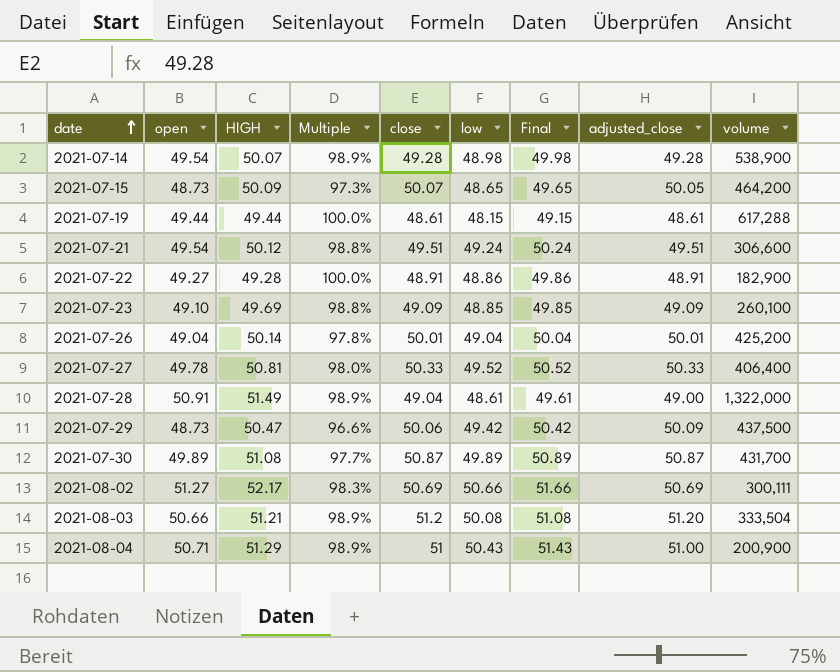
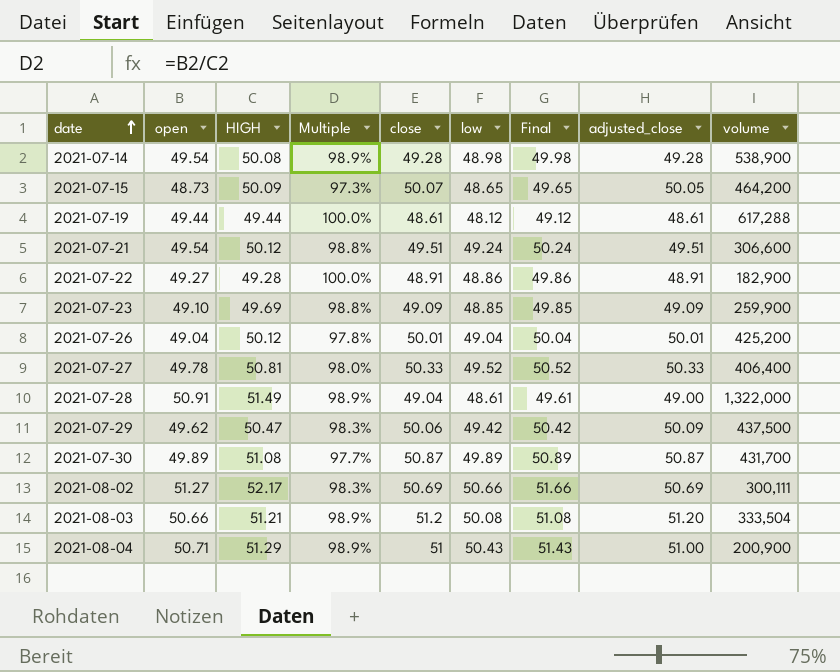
2021-07-14 | HIGH: 50.07 -> 50.08
2021-07-19 | low: 48.15 -> 48.12
2021-07-19 | Final: 49.15 -> 49.12
2021-07-23 | volume: 260,100 -> 259,900
2021-07-26 | HIGH: 50.14 -> 50.12
2021-07-29 | open: 48.73 -> 49.62
2021-07-29 | Multiple: 96.6% -> 98.3%

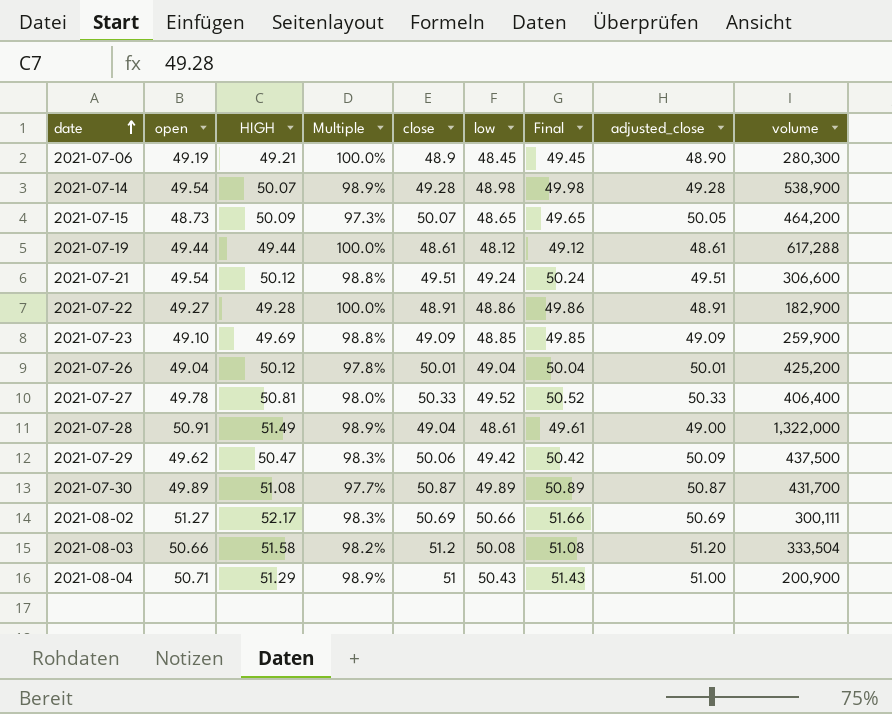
row 2021-07-06: none -> 49.19 | 49.21 | 100.0% | 48.9 | 48.45 | 49.45 | 48.90 | 280,300
2021-07-14 | HIGH: 50.08 -> 50.07
2021-08-03 | HIGH: 51.21 -> 51.58
2021-08-03 | Multiple: 98.9% -> 98.2%

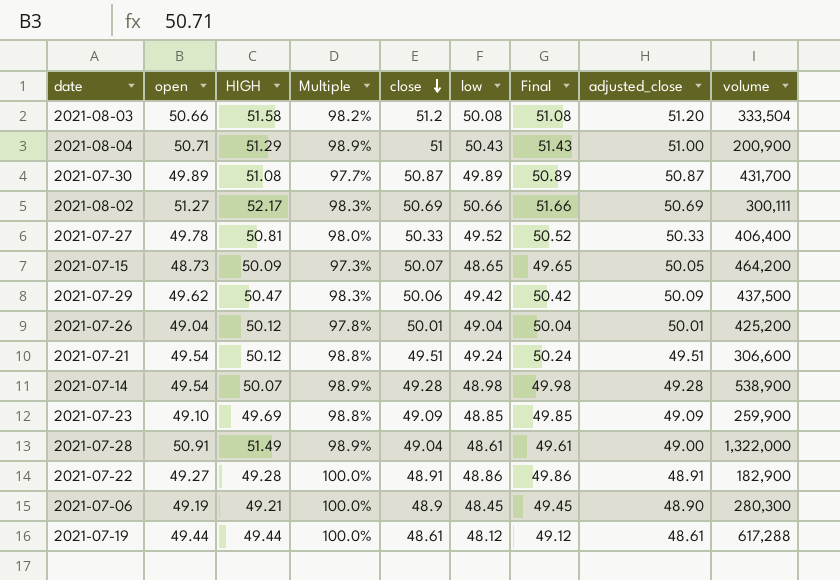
row order: date ascending -> close descending

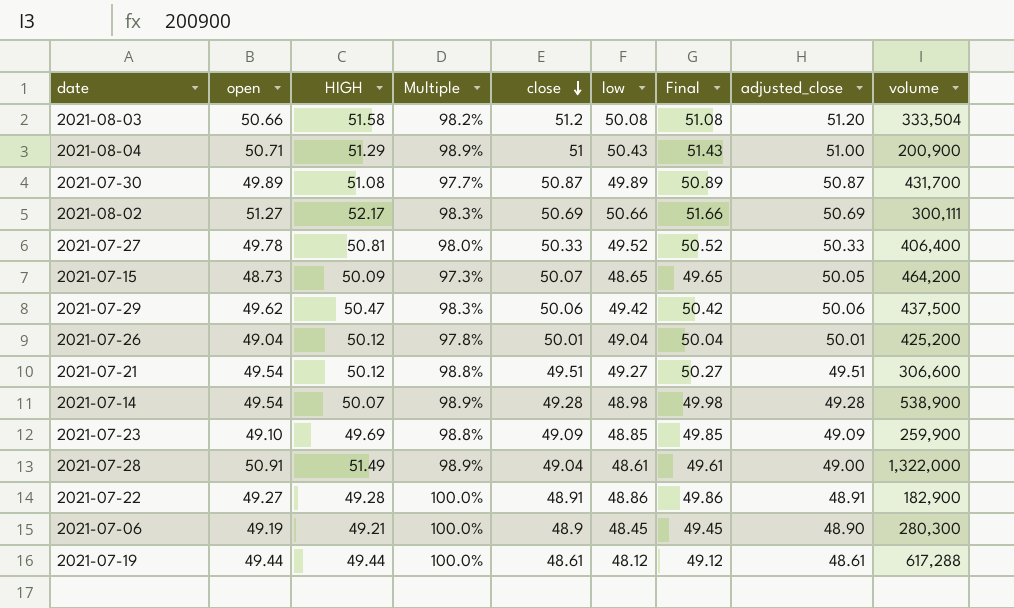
2021-07-29 | adjusted_close: 50.09 -> 50.06
2021-07-21 | low: 49.24 -> 49.27
2021-07-21 | Final: 50.24 -> 50.27

